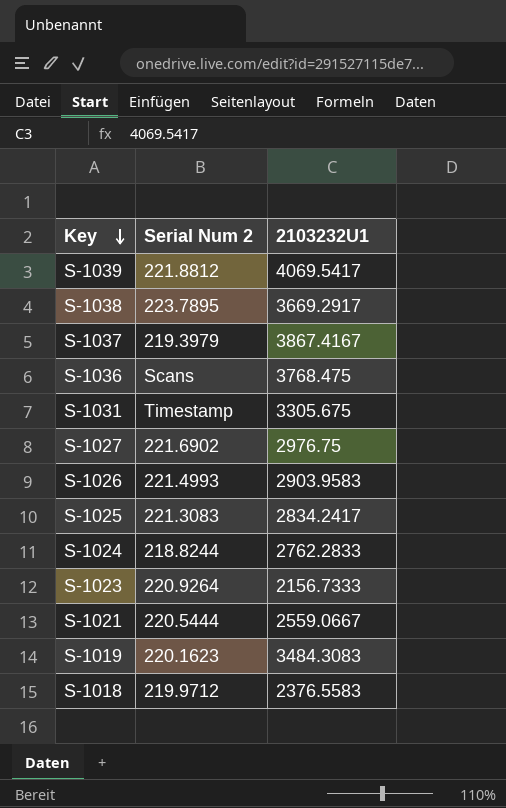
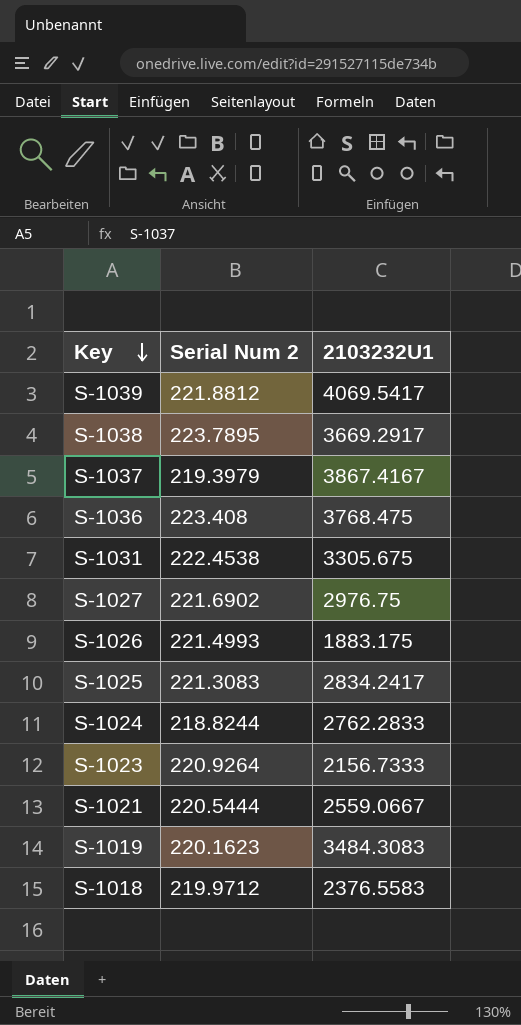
S-1036 | Serial Num 2: Scans -> 223.408
S-1031 | Serial Num 2: Timestamp -> 222.4538
S-1026 | 2103232U1: 2903.9583 -> 1883.175

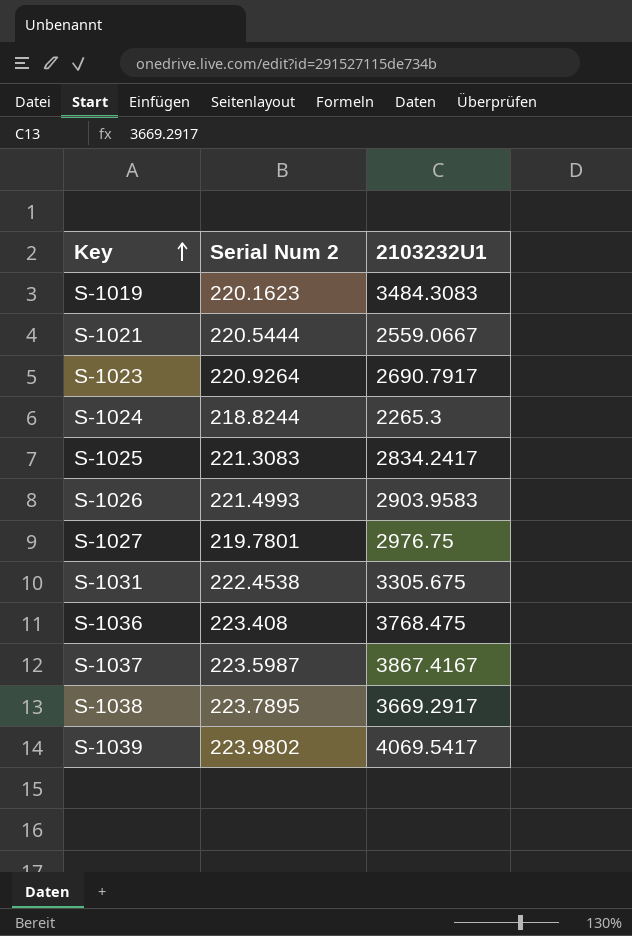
row order: Key descending -> Key ascending
row S-1018: 219.9712 | 2376.5583 -> none
S-1023 | 2103232U1: 2156.7333 -> 2690.7917
S-1024 | 2103232U1: 2762.2833 -> 2265.3
S-1026 | 2103232U1: 1883.175 -> 2903.9583
S-1027 | Serial Num 2: 221.6902 -> 219.7801
S-1037 | Serial Num 2: 219.3979 -> 223.5987
S-1039 | Serial Num 2: 221.8812 -> 223.9802

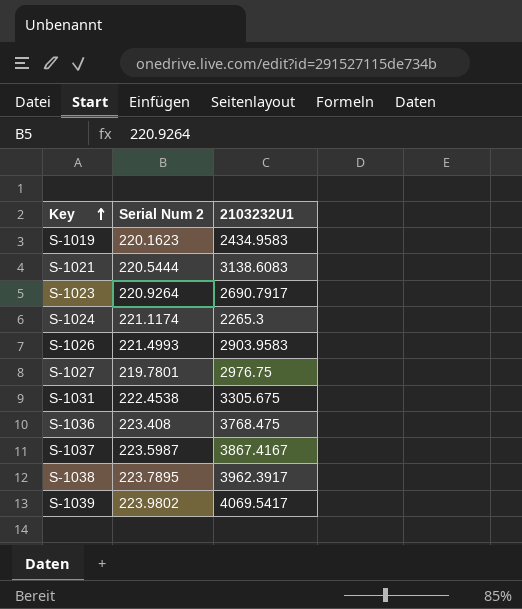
row S-1025: 221.3083 | 2834.2417 -> none
S-1019 | 2103232U1: 3484.3083 -> 2434.9583
S-1021 | 2103232U1: 2559.0667 -> 3138.6083
S-1024 | Serial Num 2: 218.8244 -> 221.1174
S-1038 | 2103232U1: 3669.2917 -> 3962.3917

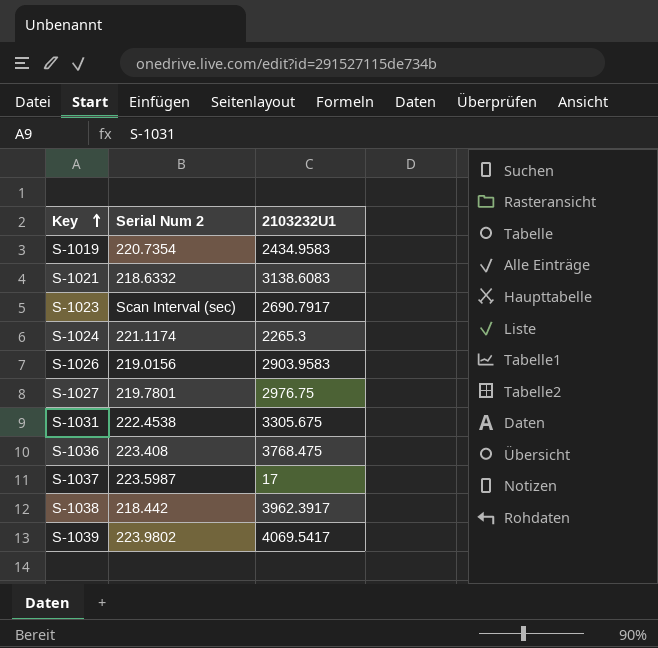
S-1019 | Serial Num 2: 220.1623 -> 220.7354
S-1021 | Serial Num 2: 220.5444 -> 218.6332
S-1023 | Serial Num 2: 220.9264 -> Scan Interval (sec)
S-1026 | Serial Num 2: 221.4993 -> 219.0156
S-1037 | 2103232U1: 3867.4167 -> 17
S-1038 | Serial Num 2: 223.7895 -> 218.442

